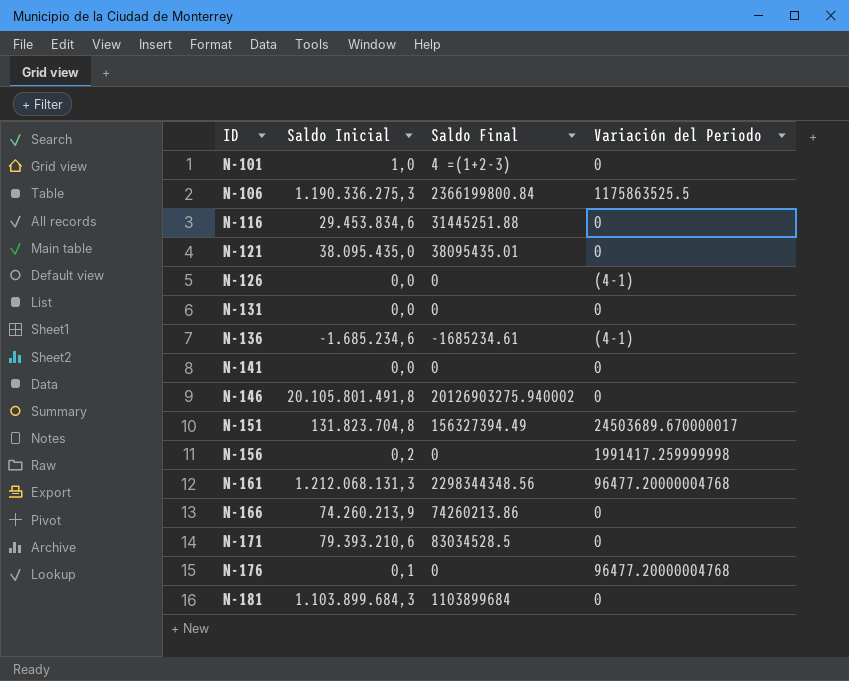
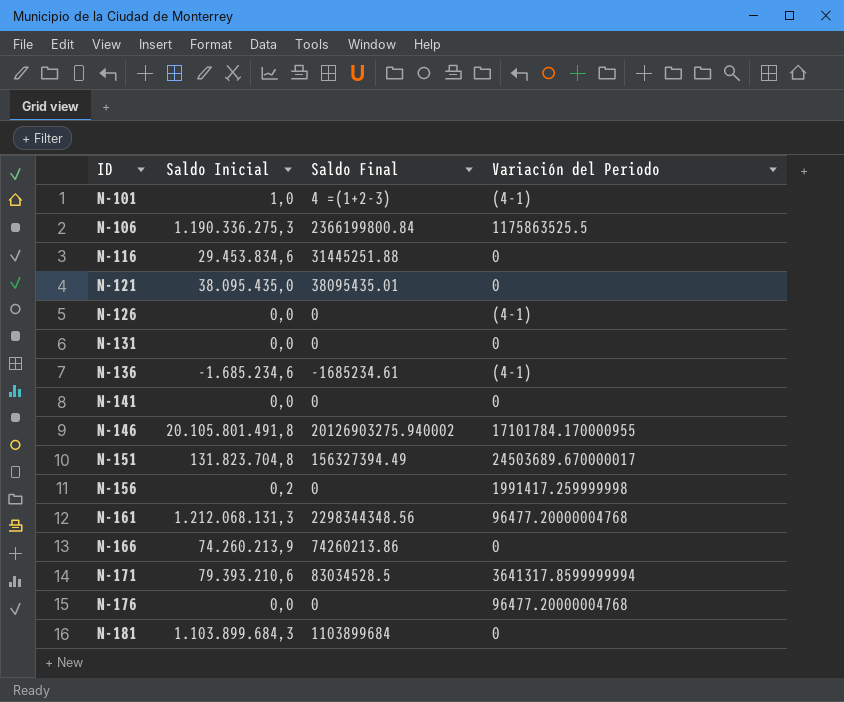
N-101 | Variación del Periodo: 0 -> (4-1)
N-146 | Variación del Periodo: 0 -> 17101784.170000955
N-171 | Variación del Periodo: 0 -> 3641317.8599999994
N-176 | Saldo Inicial: 0,1 -> 0,0

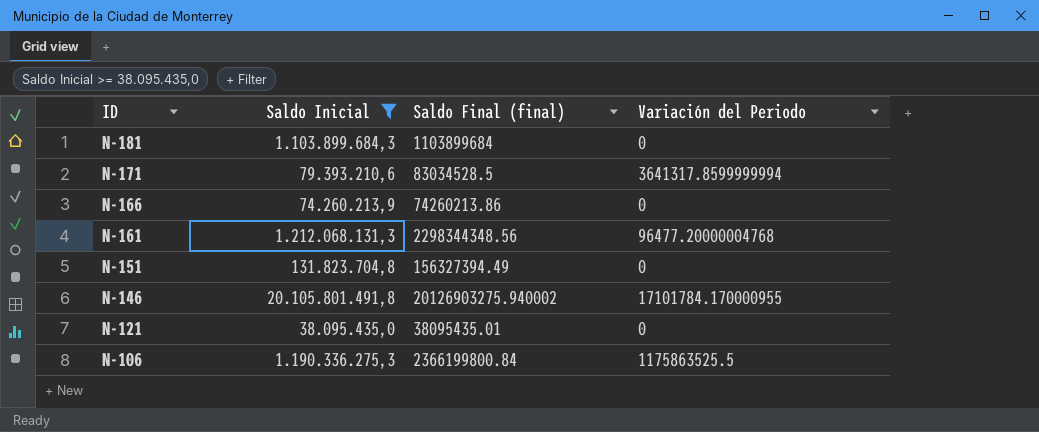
filter: none -> Saldo Inicial >= 38.095.435,0
row order: ID ascending -> ID descending
column name: Saldo Final -> Saldo Final (final)
N-151 | Variación del Periodo: 24503689.670000017 -> 0

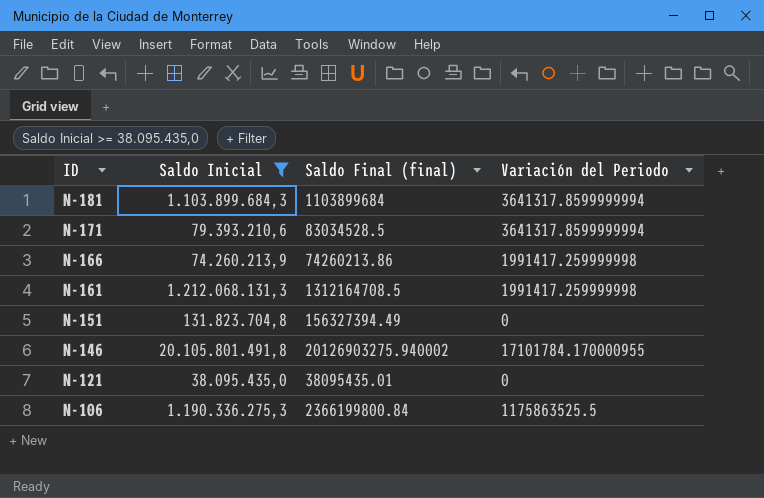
N-181 | Variación del Periodo: 0 -> 3641317.8599999994
N-166 | Variación del Periodo: 0 -> 1991417.259999998
N-161 | Saldo Final (final): 2298344348.56 -> 1312164708.5
N-161 | Variación del Periodo: 96477.20000004768 -> 1991417.259999998

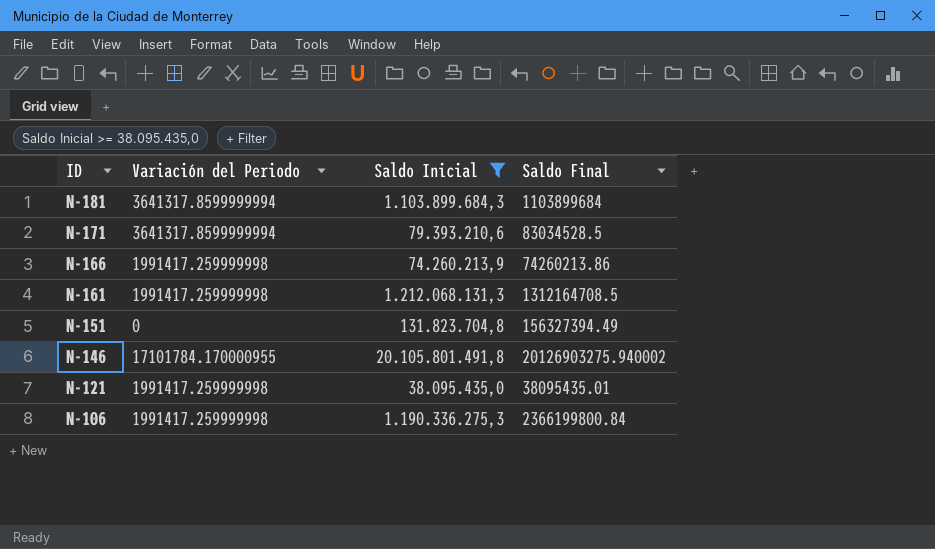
column Variación del Periodo | position: 4 -> 2
column name: Saldo Final (final) -> Saldo Final
N-121 | Variación del Periodo: 0 -> 1991417.259999998
N-106 | Variación del Periodo: 1175863525.5 -> 1991417.259999998

